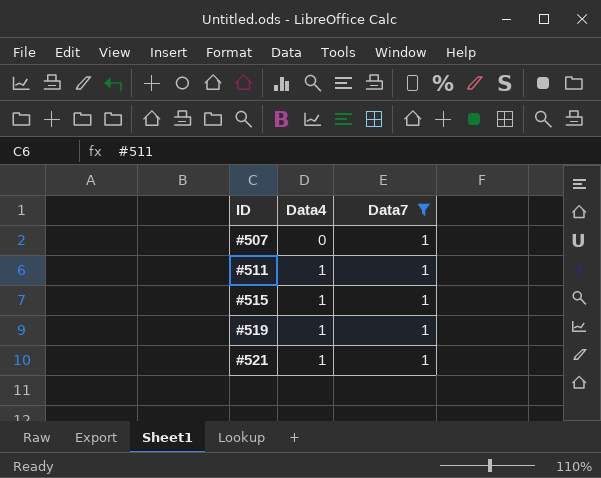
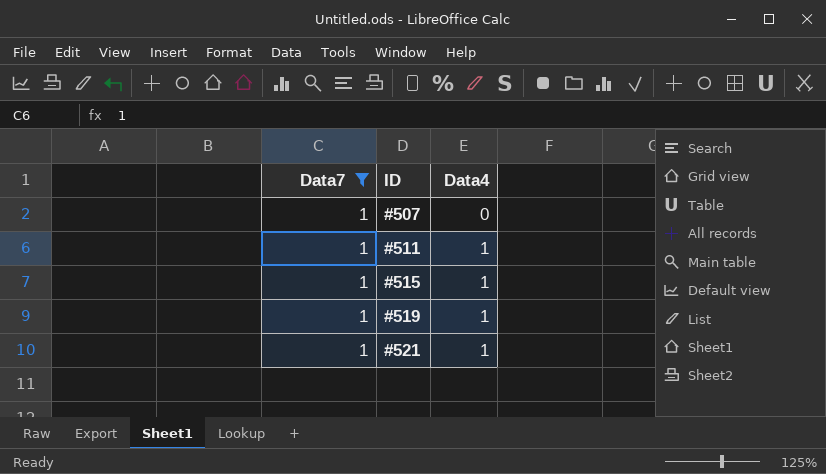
column Data7 | position: 3 -> 1

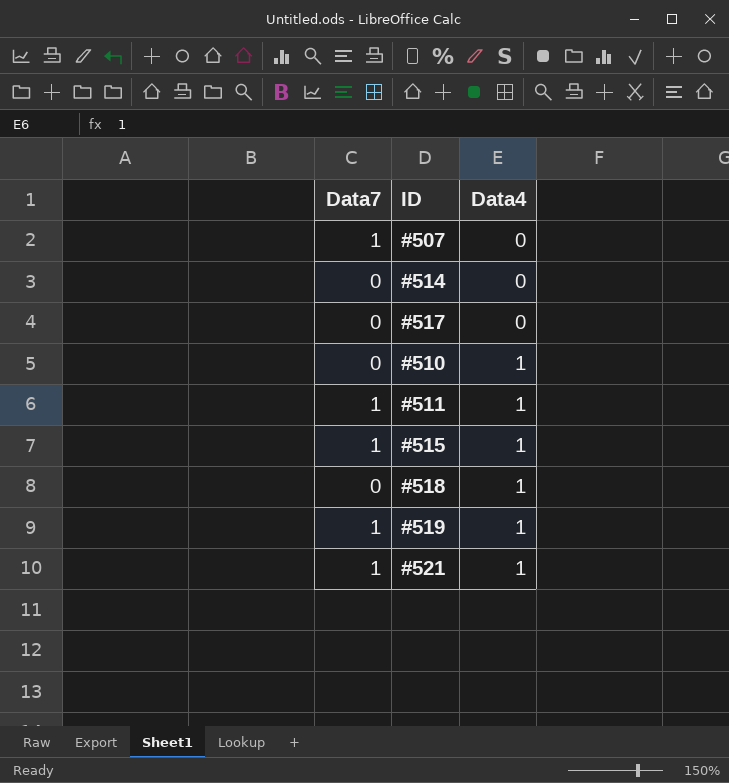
filter: Data7 = 1 -> none

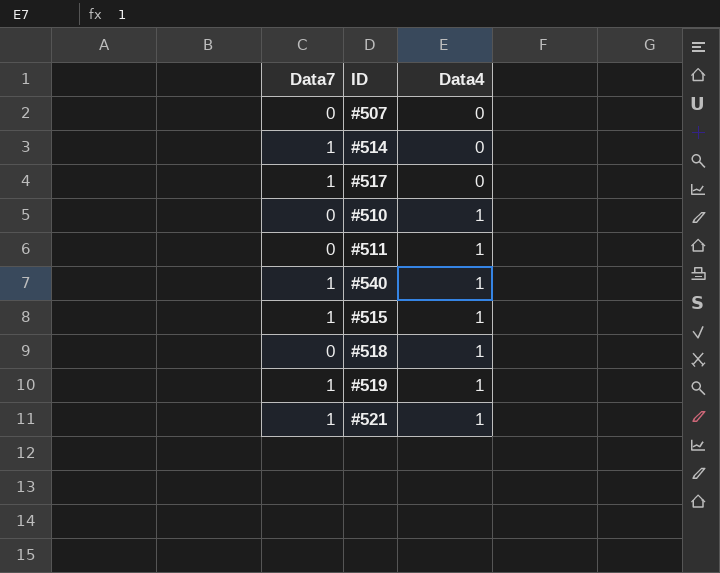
#507 | Data7: 1 -> 0
#514 | Data7: 0 -> 1
#517 | Data7: 0 -> 1
#511 | Data7: 1 -> 0
row #540: none -> 1 | 1

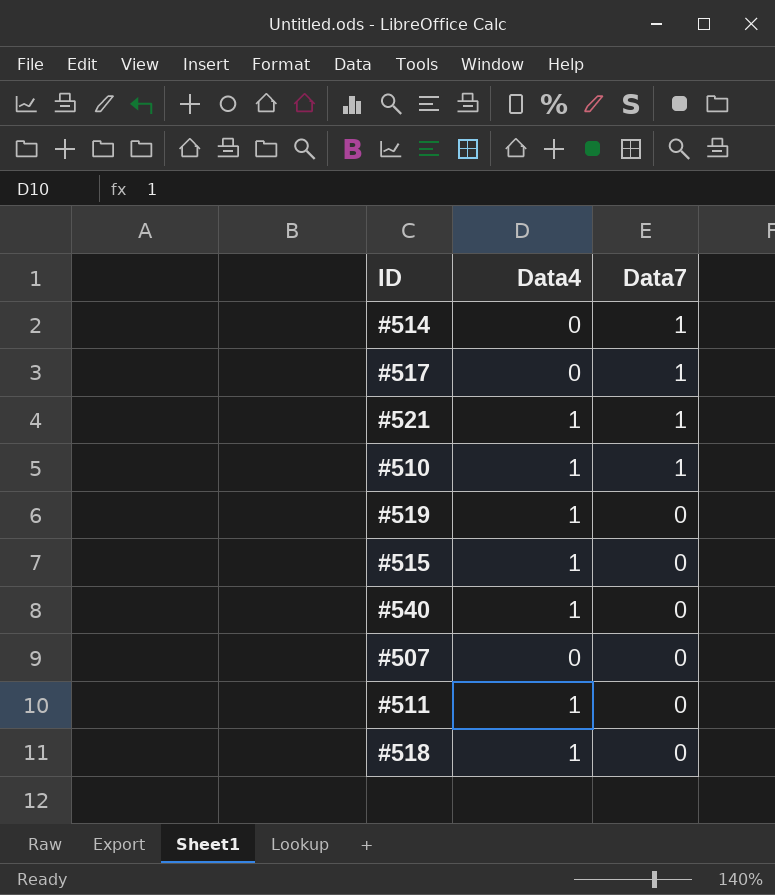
row order: Data4 ascending -> Data7 descending
column Data7 | position: 1 -> 3
#510 | Data7: 0 -> 1
#519 | Data7: 1 -> 0
#515 | Data7: 1 -> 0
#540 | Data7: 1 -> 0

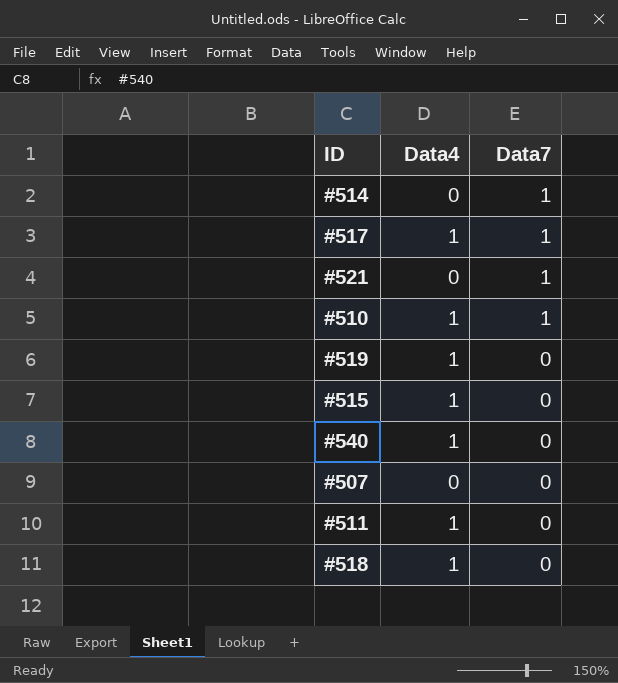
#517 | Data4: 0 -> 1
#521 | Data4: 1 -> 0

